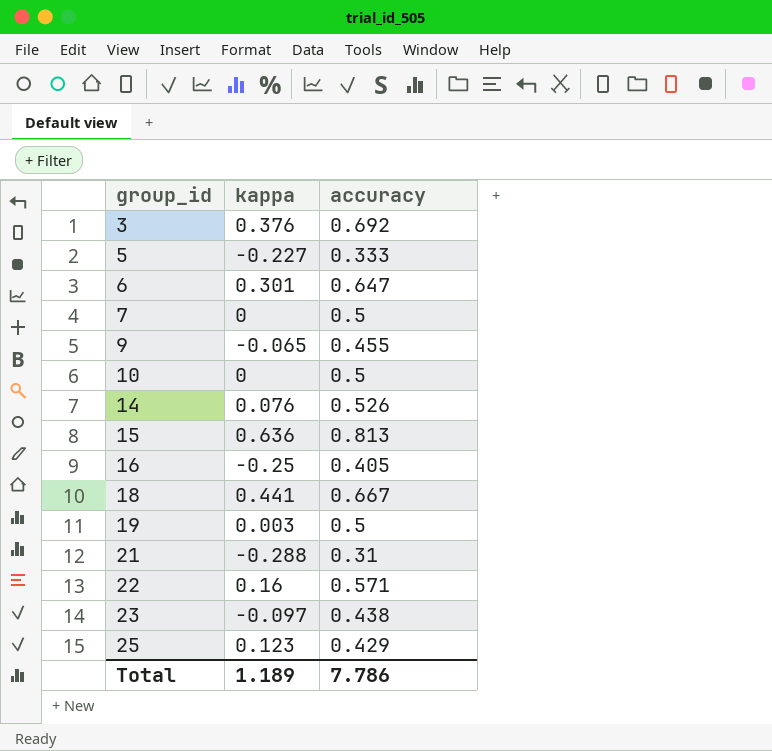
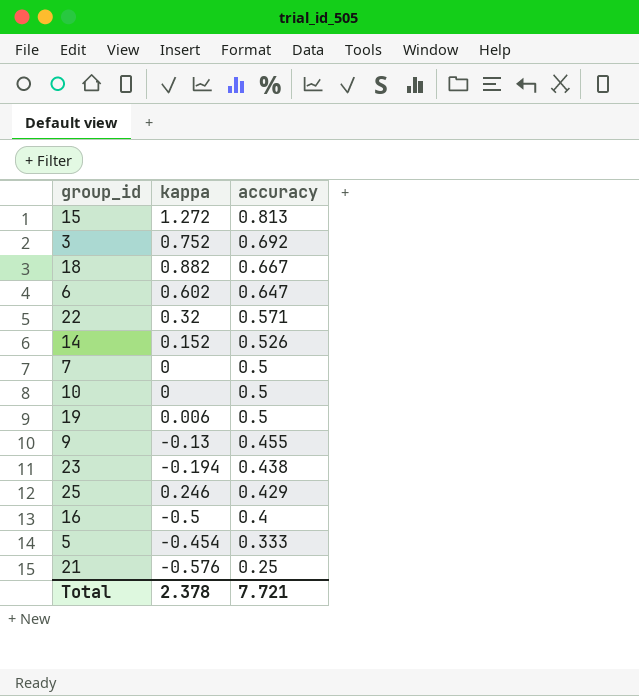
row order: group_id ascending -> accuracy descending
15 | kappa: 0.636 -> 1.272
3 | kappa: 0.376 -> 0.752
18 | kappa: 0.441 -> 0.882
6 | kappa: 0.301 -> 0.602
22 | kappa: 0.16 -> 0.32
14 | kappa: 0.076 -> 0.152
19 | kappa: 0.003 -> 0.006
9 | kappa: -0.065 -> -0.13
23 | kappa: -0.097 -> -0.194
25 | kappa: 0.123 -> 0.246
16 | kappa: -0.25 -> -0.5
16 | accuracy: 0.405 -> 0.4
5 | kappa: -0.227 -> -0.454
21 | kappa: -0.288 -> -0.576
21 | accuracy: 0.31 -> 0.25
Total | kappa: 1.189 -> 2.378
Total | accuracy: 7.786 -> 7.721

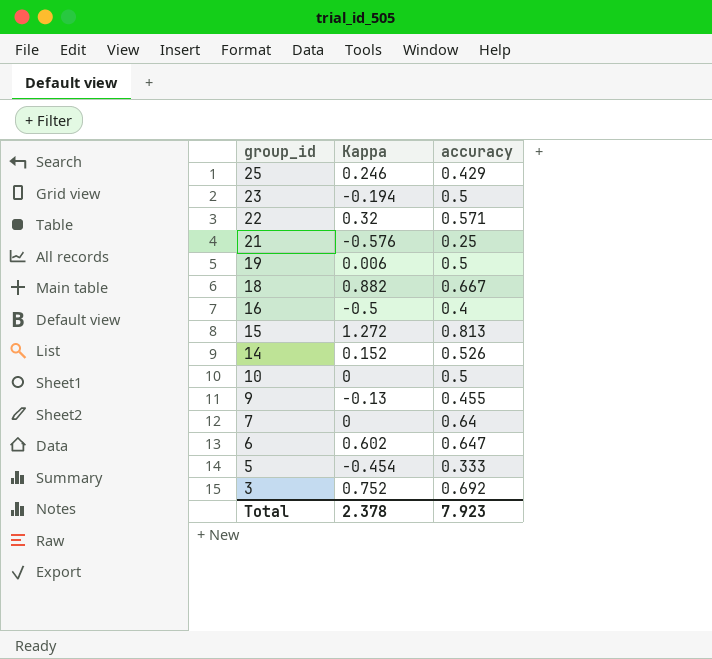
row order: accuracy descending -> group_id descending
column name: kappa -> Kappa
23 | accuracy: 0.438 -> 0.5
7 | accuracy: 0.5 -> 0.64
Total | accuracy: 7.721 -> 7.923

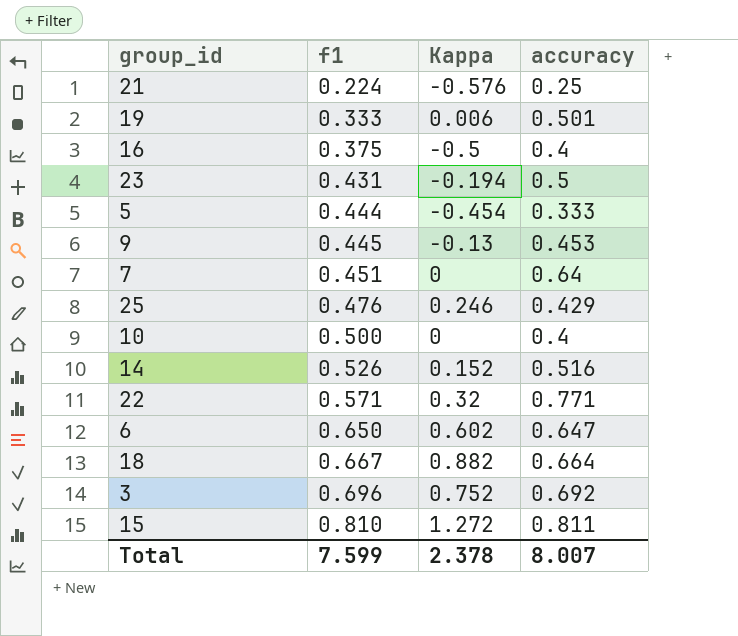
row order: group_id descending -> f1 ascending
column f1 | position: none -> 2
19 | accuracy: 0.5 -> 0.501
9 | accuracy: 0.455 -> 0.453
10 | accuracy: 0.5 -> 0.4
14 | accuracy: 0.526 -> 0.516
22 | accuracy: 0.571 -> 0.771
18 | accuracy: 0.667 -> 0.664
15 | accuracy: 0.813 -> 0.811
Total | accuracy: 7.923 -> 8.007

